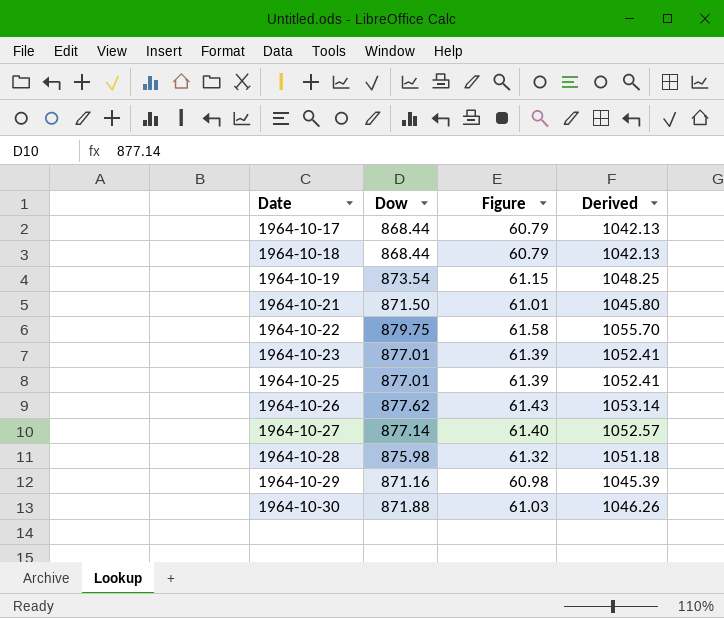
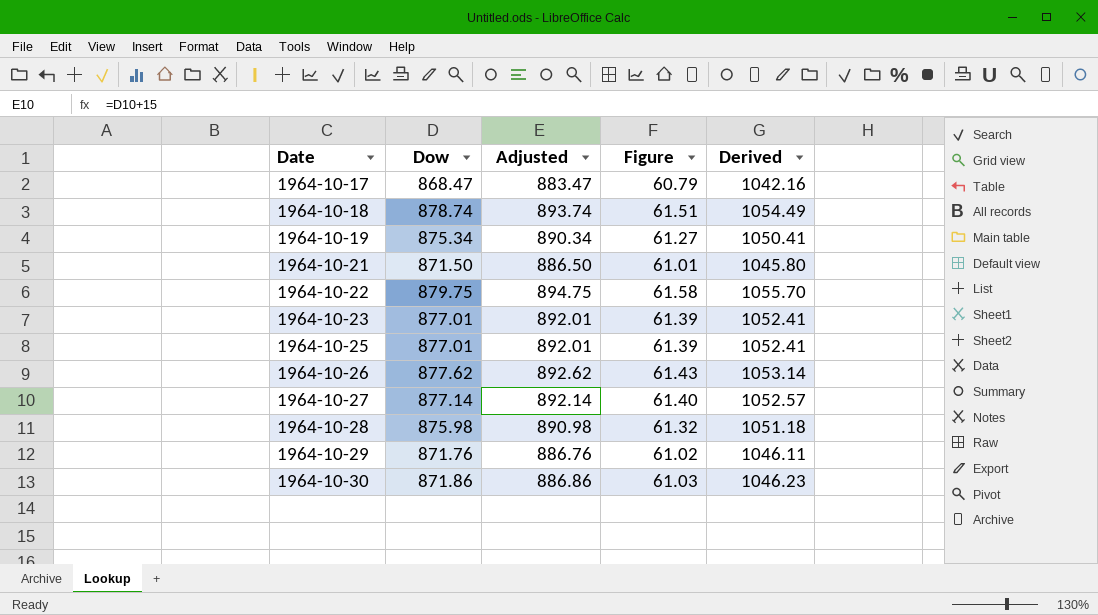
column Adjusted | formula: none -> [Dow] + 15
1964-10-17 | Dow: 868.44 -> 868.47
1964-10-17 | Derived: 1042.13 -> 1042.16
1964-10-18 | Dow: 868.44 -> 878.74
1964-10-18 | Figure: 60.79 -> 61.51
1964-10-18 | Derived: 1042.13 -> 1054.49
1964-10-19 | Dow: 873.54 -> 875.34
1964-10-19 | Figure: 61.15 -> 61.27
1964-10-19 | Derived: 1048.25 -> 1050.41
1964-10-29 | Dow: 871.16 -> 871.76
1964-10-29 | Figure: 60.98 -> 61.02
1964-10-29 | Derived: 1045.39 -> 1046.11
1964-10-30 | Dow: 871.88 -> 871.86
1964-10-30 | Derived: 1046.26 -> 1046.23

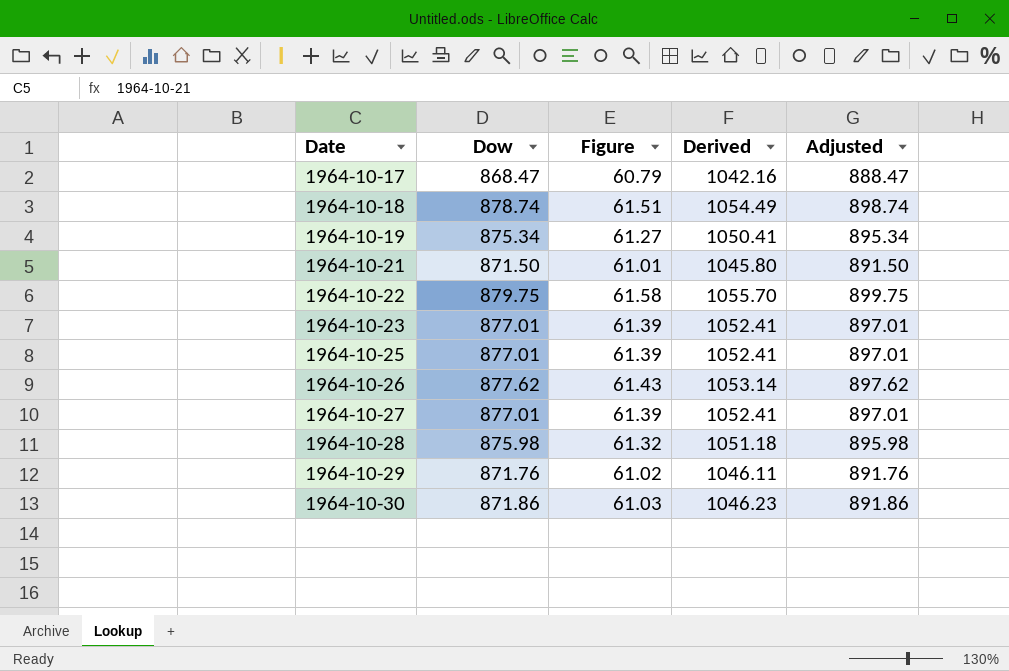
column Adjusted | formula: [Dow] + 15 -> [Dow] + 20
column Adjusted | position: 3 -> 5
1964-10-27 | Dow: 877.14 -> 877.01
1964-10-27 | Figure: 61.40 -> 61.39
1964-10-27 | Derived: 1052.57 -> 1052.41

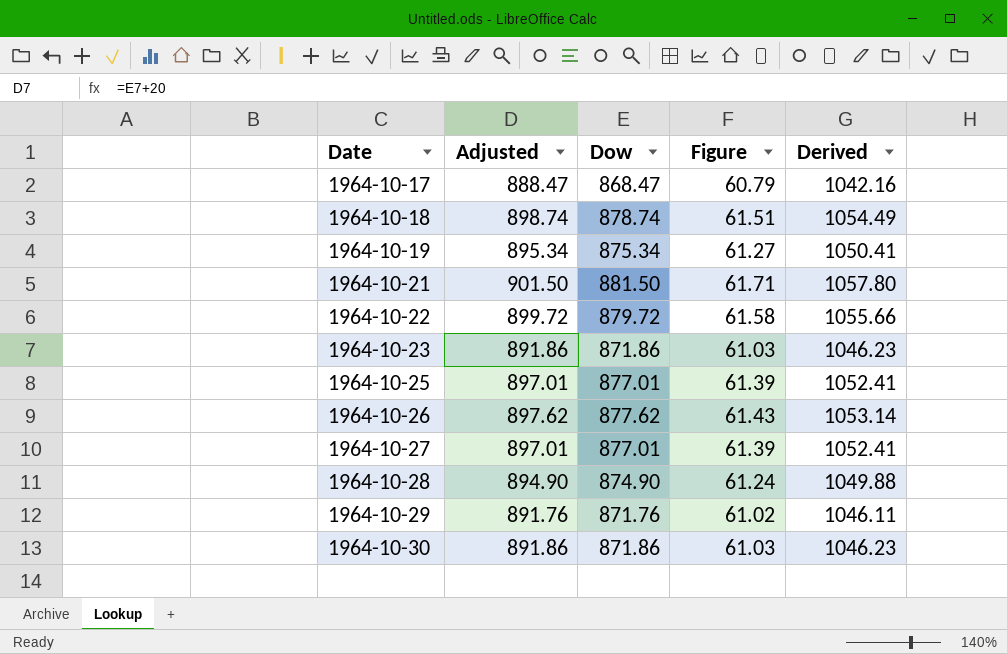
column Adjusted | position: 5 -> 2
1964-10-21 | Adjusted: 891.50 -> 901.50
1964-10-21 | Dow: 871.50 -> 881.50
1964-10-21 | Figure: 61.01 -> 61.71
1964-10-21 | Derived: 1045.80 -> 1057.80
1964-10-22 | Adjusted: 899.75 -> 899.72
1964-10-22 | Dow: 879.75 -> 879.72
1964-10-22 | Derived: 1055.70 -> 1055.66
1964-10-23 | Adjusted: 897.01 -> 891.86
1964-10-23 | Dow: 877.01 -> 871.86
1964-10-23 | Figure: 61.39 -> 61.03
1964-10-23 | Derived: 1052.41 -> 1046.23
1964-10-28 | Adjusted: 895.98 -> 894.90
1964-10-28 | Dow: 875.98 -> 874.90
1964-10-28 | Figure: 61.32 -> 61.24
1964-10-28 | Derived: 1051.18 -> 1049.88

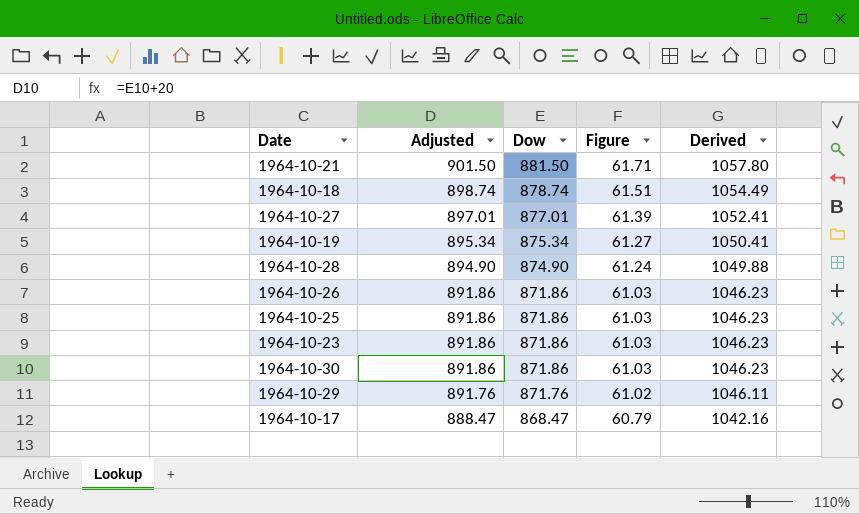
row order: Date ascending -> Adjusted descending
row 1964-10-22: 899.72 | 879.72 | 61.58 | 1055.66 -> none
1964-10-26 | Adjusted: 897.62 -> 891.86
1964-10-26 | Dow: 877.62 -> 871.86
1964-10-26 | Figure: 61.43 -> 61.03
1964-10-26 | Derived: 1053.14 -> 1046.23
1964-10-25 | Adjusted: 897.01 -> 891.86
1964-10-25 | Dow: 877.01 -> 871.86
1964-10-25 | Figure: 61.39 -> 61.03
1964-10-25 | Derived: 1052.41 -> 1046.23

